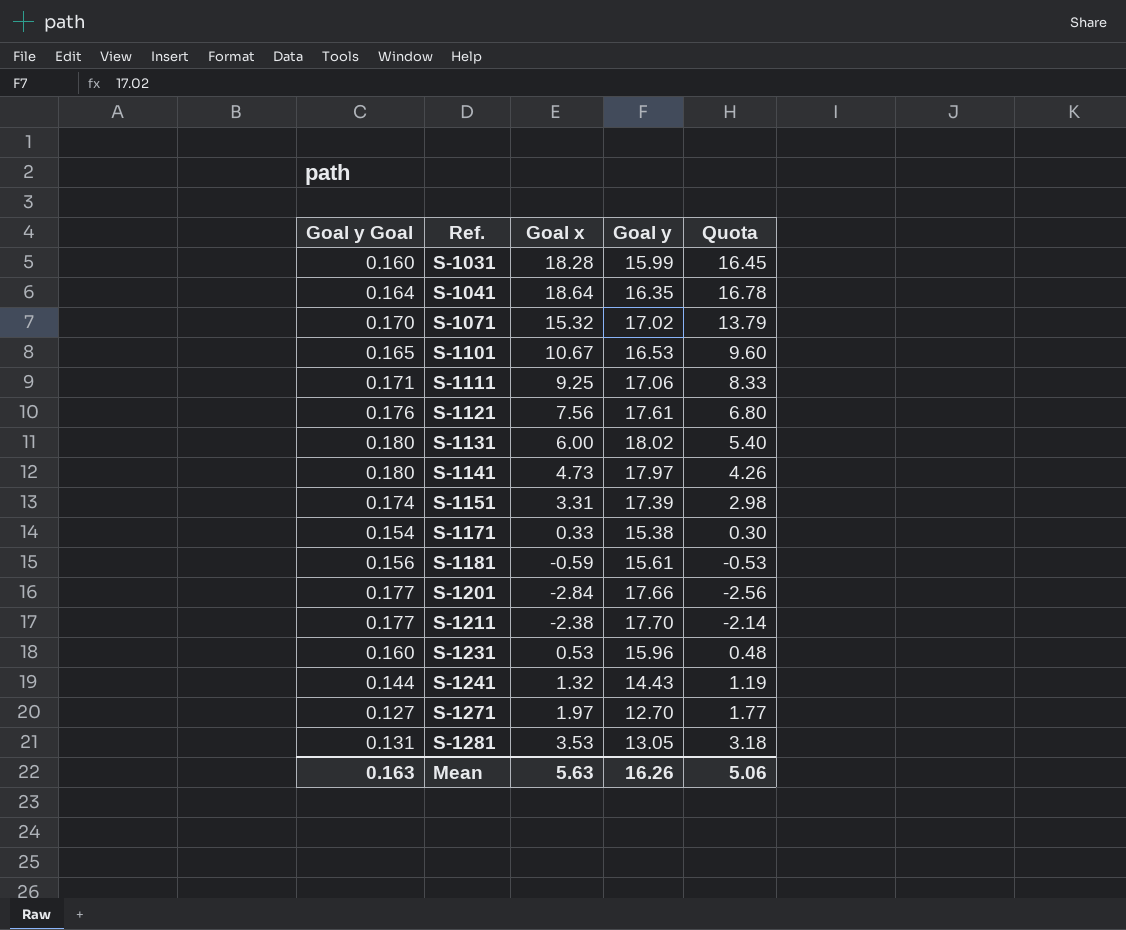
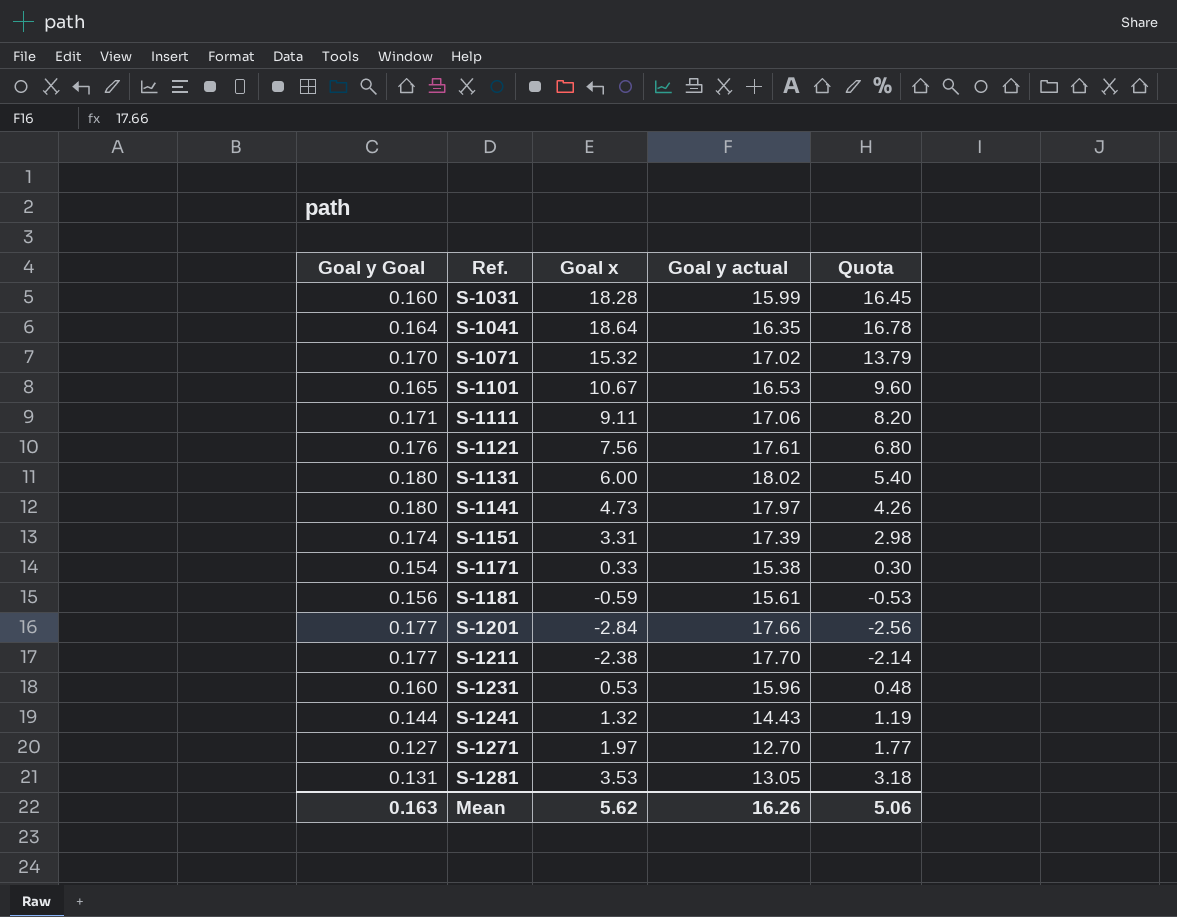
column name: Goal y -> Goal y actual
S-1111 | Goal x: 9.25 -> 9.11
S-1111 | Quota: 8.33 -> 8.20
Mean | Goal x: 5.63 -> 5.62

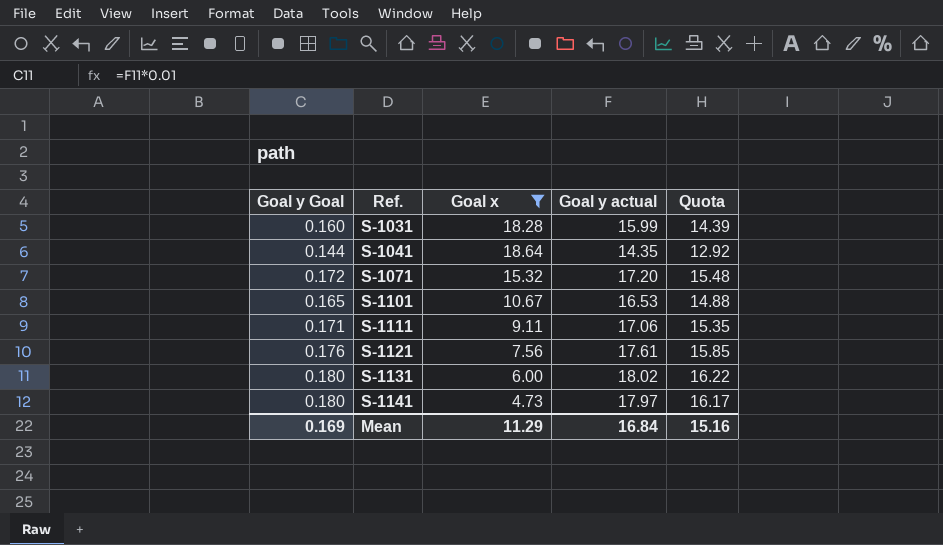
filter: none -> Goal x >= 4.73
column Quota | formula: [Goal x] * 0.9 -> [Goal y actual] * 0.9
S-1041 | Goal y Goal: 0.164 -> 0.144
S-1041 | Goal y actual: 16.35 -> 14.35
S-1071 | Goal y Goal: 0.170 -> 0.172
S-1071 | Goal y actual: 17.02 -> 17.20
Mean | Goal y Goal: 0.163 -> 0.169
Mean | Goal x: 5.62 -> 11.29
Mean | Goal y actual: 16.26 -> 16.84
Mean | Quota: 5.06 -> 15.16

